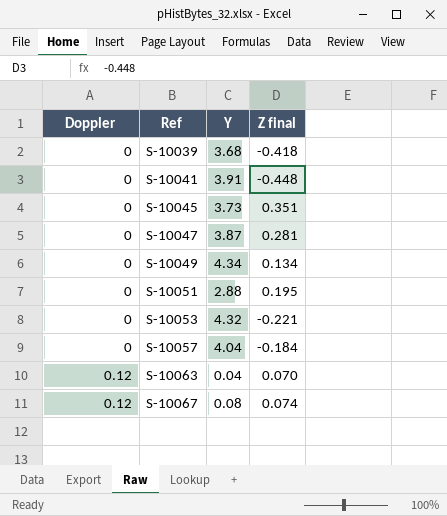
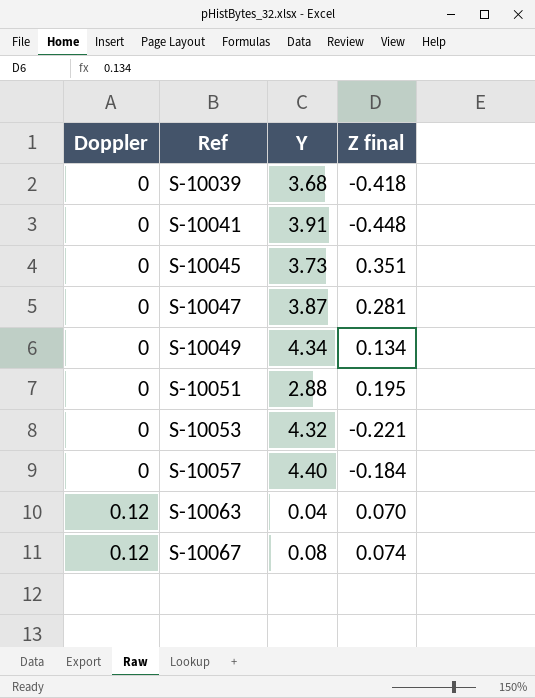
S-10057 | Y: 4.04 -> 4.40

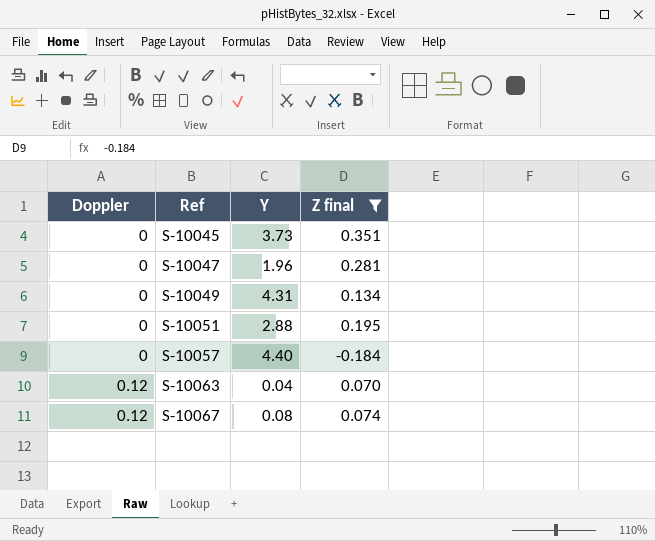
filter: none -> Z final >= -0.184
S-10047 | Y: 3.87 -> 1.96
S-10049 | Y: 4.34 -> 4.31

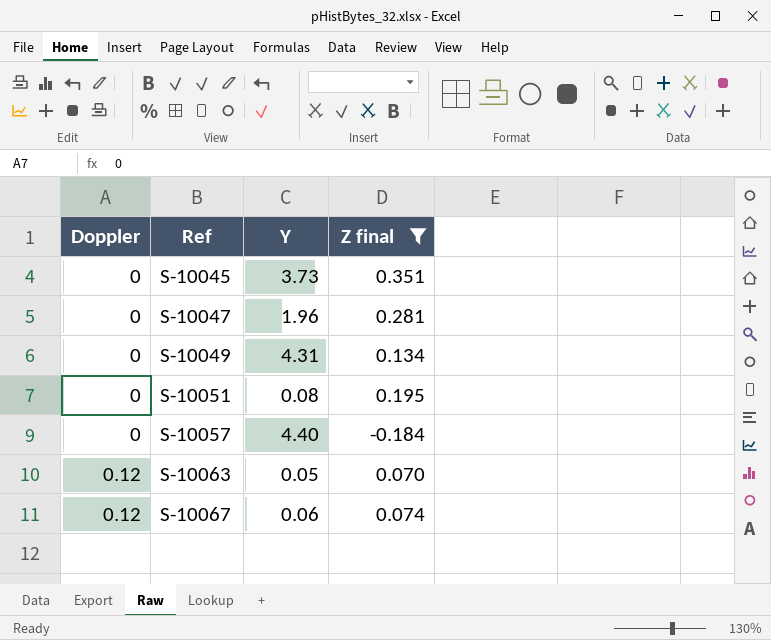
S-10051 | Y: 2.88 -> 0.08
S-10063 | Y: 0.04 -> 0.05
S-10067 | Y: 0.08 -> 0.06

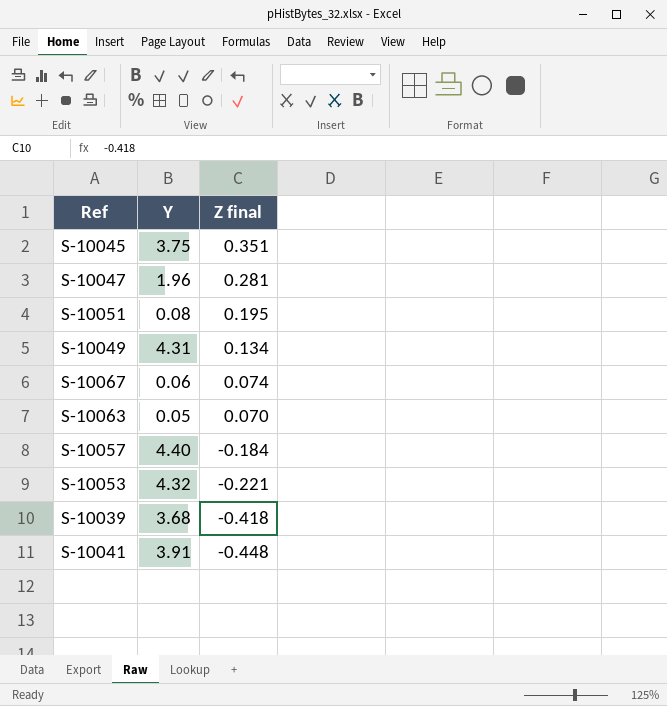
filter: Z final >= -0.184 -> none
row order: Doppler ascending -> Z final descending
column Doppler | position: 1 -> none
S-10045 | Y: 3.73 -> 3.75

